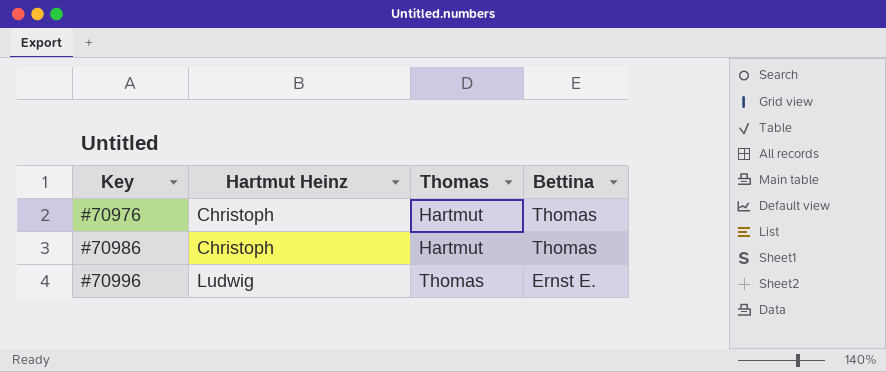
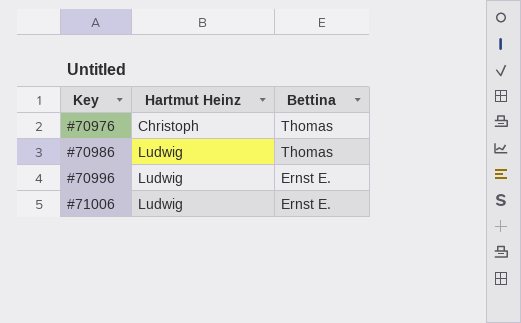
column Thomas | position: 3 -> none
#70986 | Hartmut Heinz: Christoph -> Ludwig
row #71006: none -> Ludwig | Ernst E.

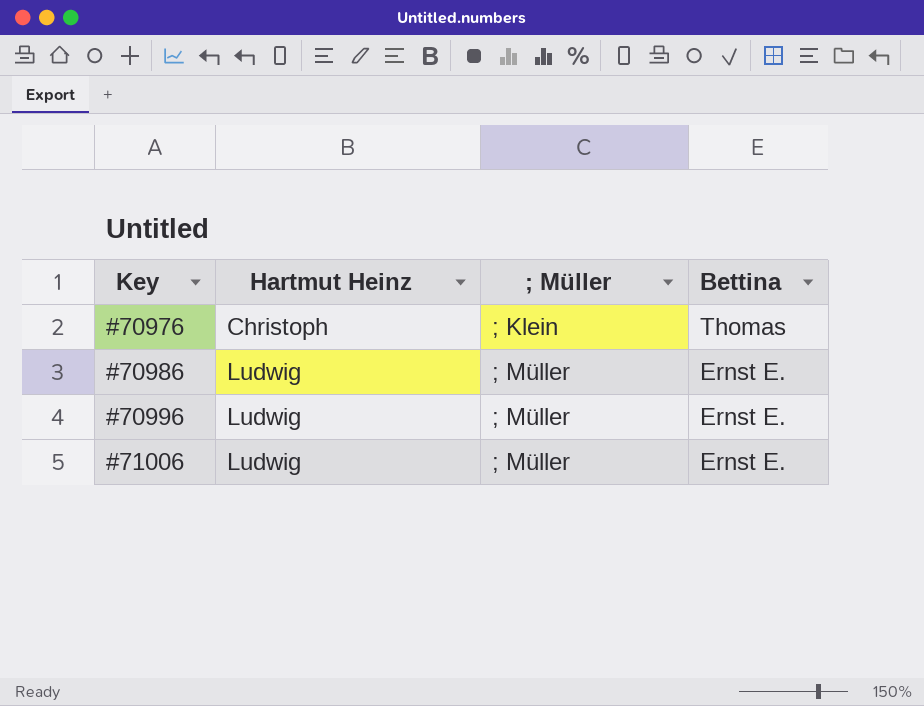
column ; Müller | position: none -> 3
#70986 | Bettina: Thomas -> Ernst E.

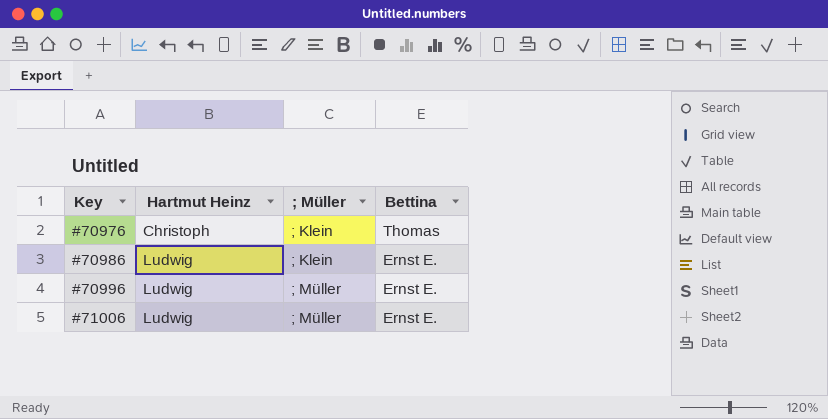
#70986 | ; Müller: ; Müller -> ; Klein

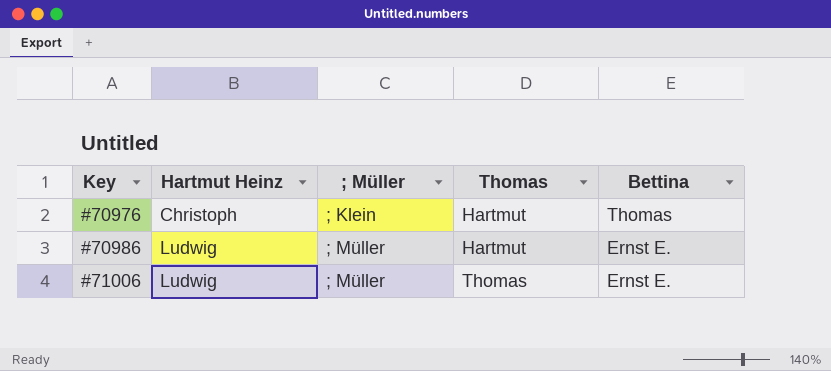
column Thomas | position: none -> 4
row #70996: Ludwig | ; Müller | Ernst E. -> none
#70986 | ; Müller: ; Klein -> ; Müller

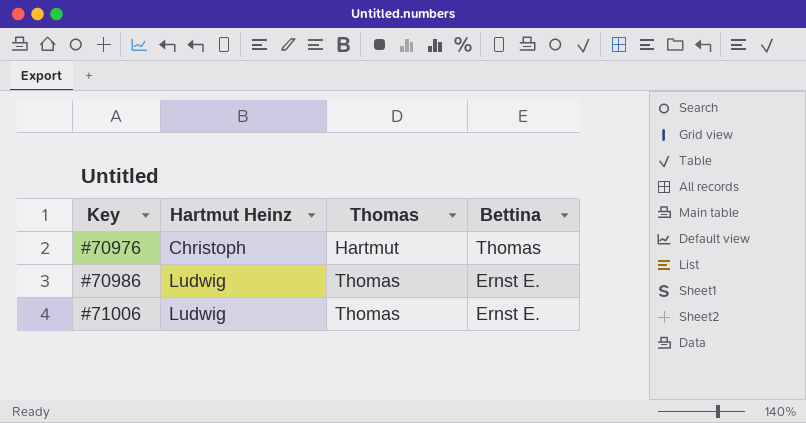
column ; Müller | position: 3 -> none
#70986 | Thomas: Hartmut -> Thomas

